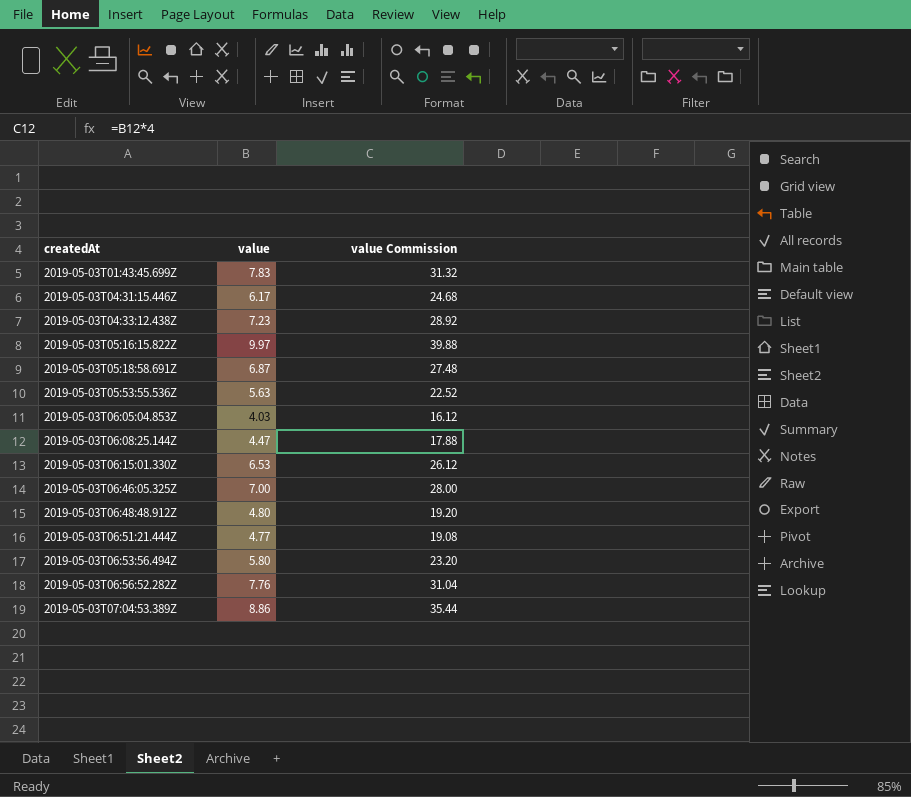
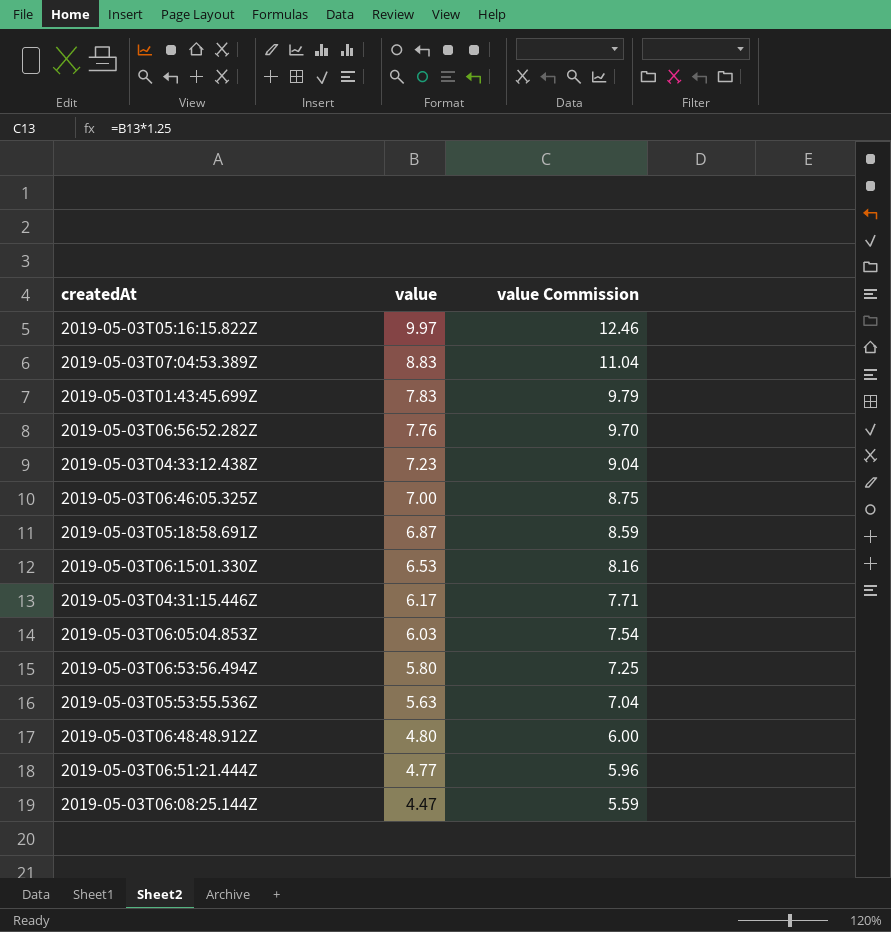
row order: createdAt ascending -> value descending
column value Commission | formula: [value] * 4 -> [value] * 1.25
2019-05-03T07:04:53.389Z | value: 8.86 -> 8.83
2019-05-03T06:05:04.853Z | value: 4.03 -> 6.03

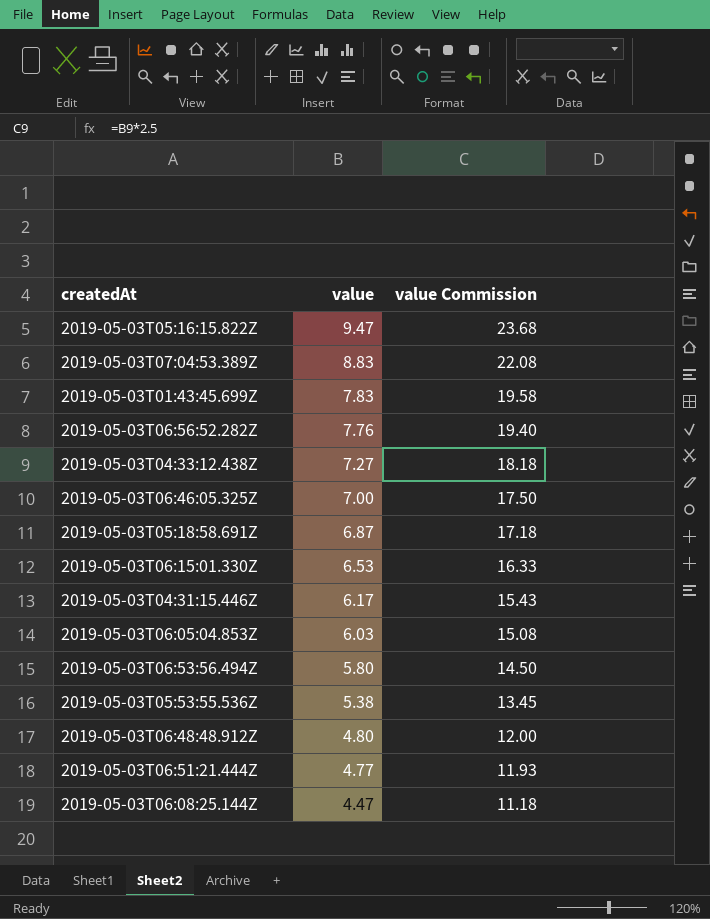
column value Commission | formula: [value] * 1.25 -> [value] * 2.5
2019-05-03T05:16:15.822Z | value: 9.97 -> 9.47
2019-05-03T04:33:12.438Z | value: 7.23 -> 7.27
2019-05-03T05:53:55.536Z | value: 5.63 -> 5.38

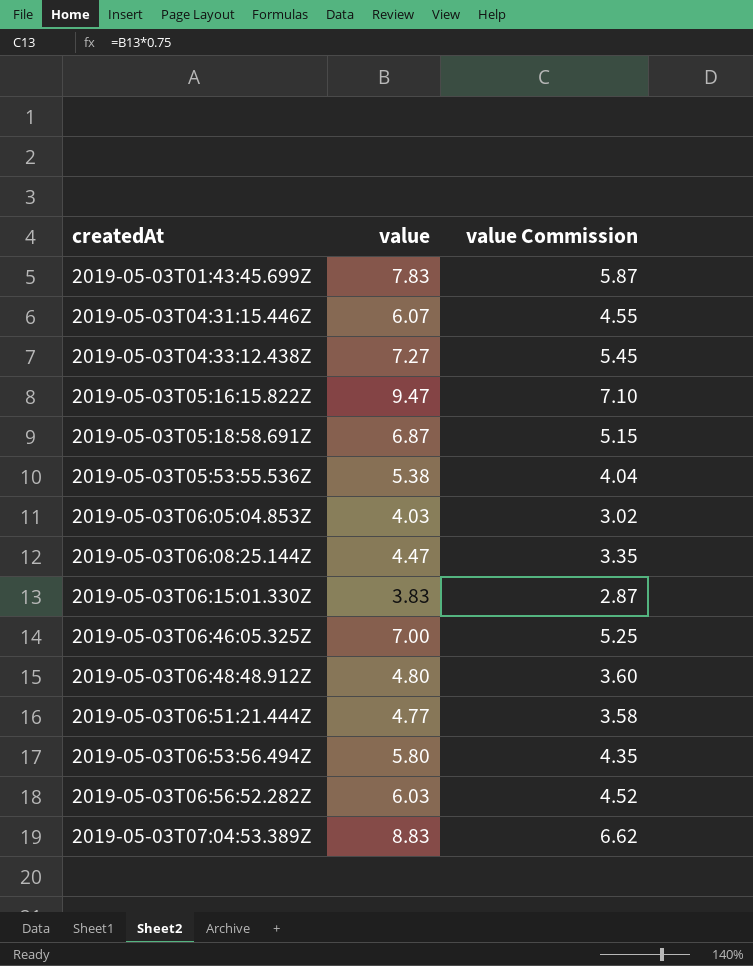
row order: value descending -> createdAt ascending
column value Commission | formula: [value] * 2.5 -> [value] * 0.75
2019-05-03T04:31:15.446Z | value: 6.17 -> 6.07
2019-05-03T06:05:04.853Z | value: 6.03 -> 4.03
2019-05-03T06:15:01.330Z | value: 6.53 -> 3.83
2019-05-03T06:56:52.282Z | value: 7.76 -> 6.03

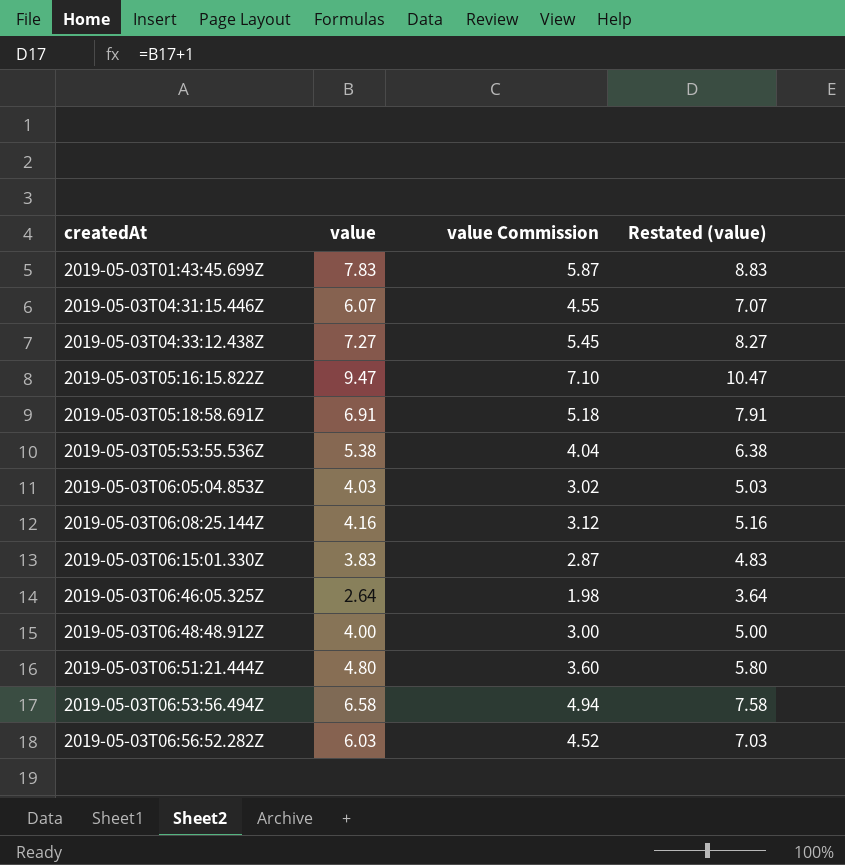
column Restated (value) | formula: none -> [value] + 1
row 2019-05-03T07:04:53.389Z: 8.83 | 6.62 -> none
2019-05-03T05:18:58.691Z | value: 6.87 -> 6.91
2019-05-03T05:18:58.691Z | value Commission: 5.15 -> 5.18
2019-05-03T06:08:25.144Z | value: 4.47 -> 4.16
2019-05-03T06:08:25.144Z | value Commission: 3.35 -> 3.12
2019-05-03T06:46:05.325Z | value: 7.00 -> 2.64
2019-05-03T06:46:05.325Z | value Commission: 5.25 -> 1.98
2019-05-03T06:48:48.912Z | value: 4.80 -> 4.00
2019-05-03T06:48:48.912Z | value Commission: 3.60 -> 3.00
2019-05-03T06:51:21.444Z | value: 4.77 -> 4.80
2019-05-03T06:51:21.444Z | value Commission: 3.58 -> 3.60
2019-05-03T06:53:56.494Z | value: 5.80 -> 6.58
2019-05-03T06:53:56.494Z | value Commission: 4.35 -> 4.94

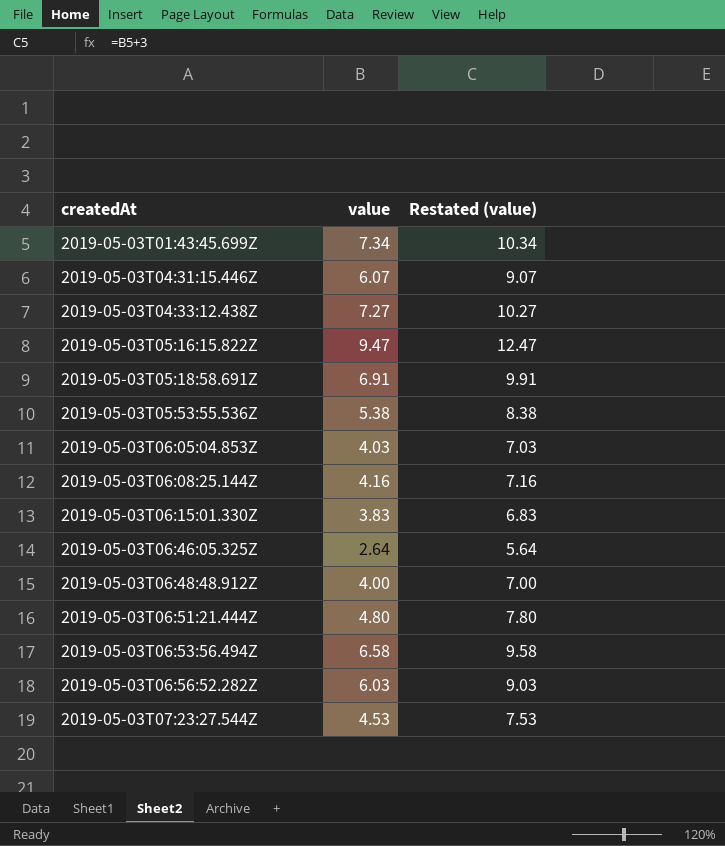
column value Commission | formula: [value] * 0.75 -> none
column Restated (value) | formula: [value] + 1 -> [value] + 3
2019-05-03T01:43:45.699Z | value: 7.83 -> 7.34
row 2019-05-03T07:23:27.544Z: none -> 4.53 | 7.53

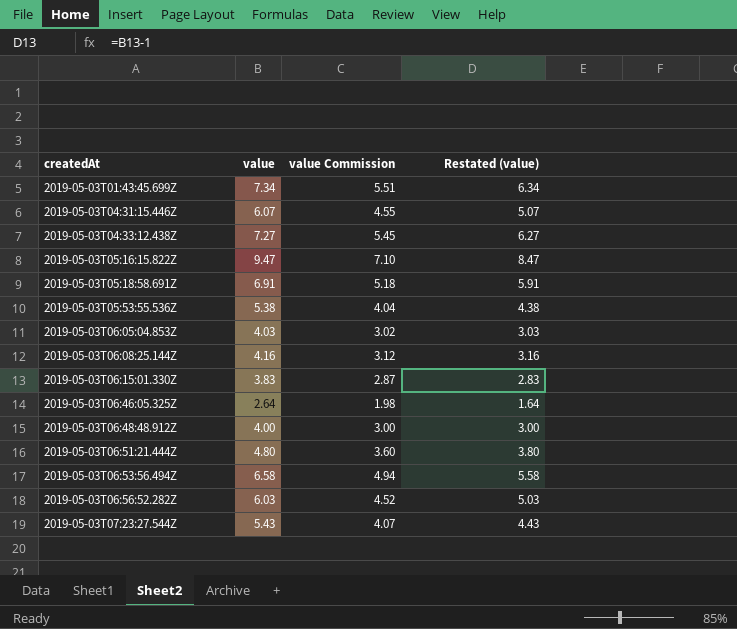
column value Commission | formula: none -> [value] * 0.75
column Restated (value) | formula: [value] + 3 -> [value] - 1
2019-05-03T07:23:27.544Z | value: 4.53 -> 5.43

